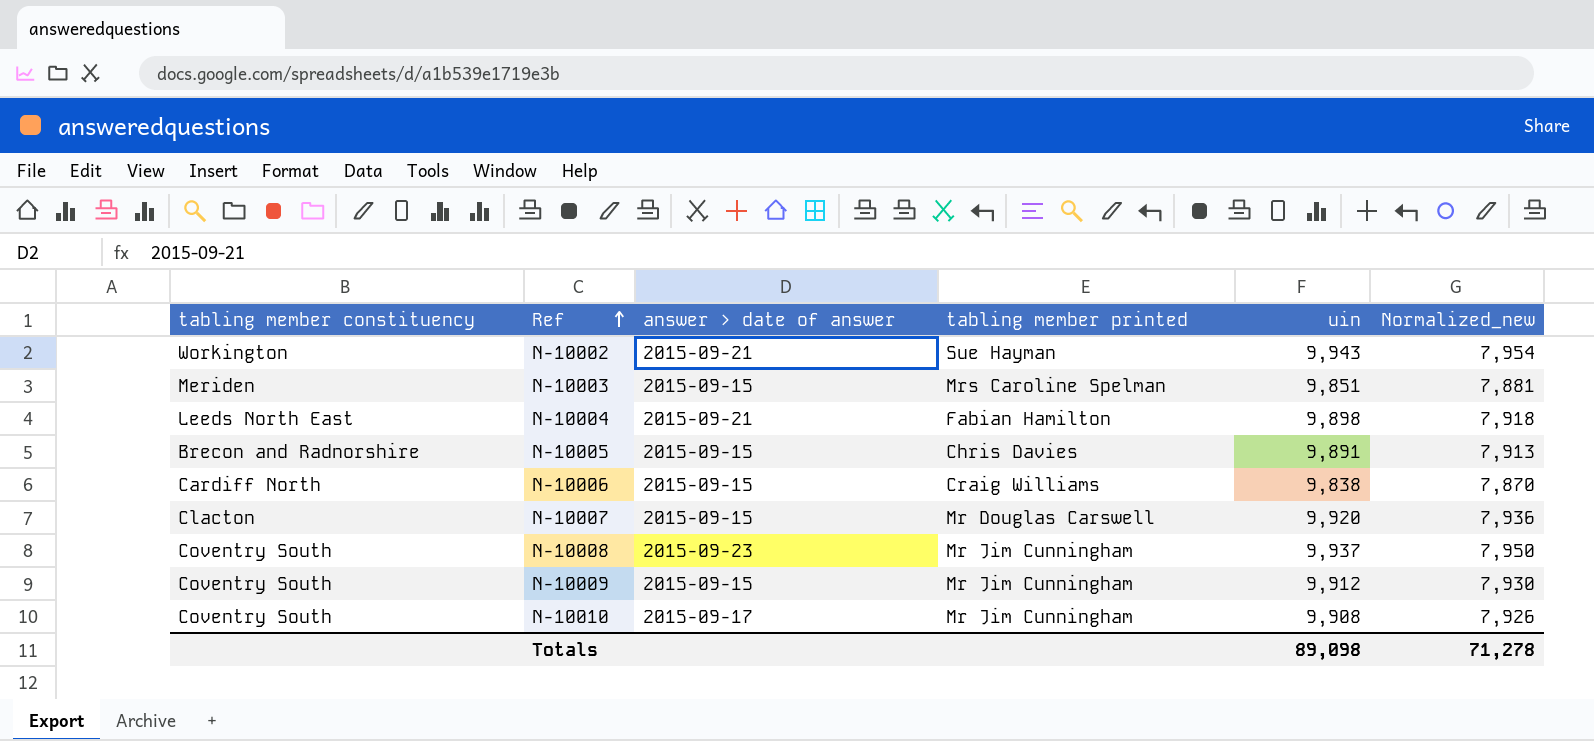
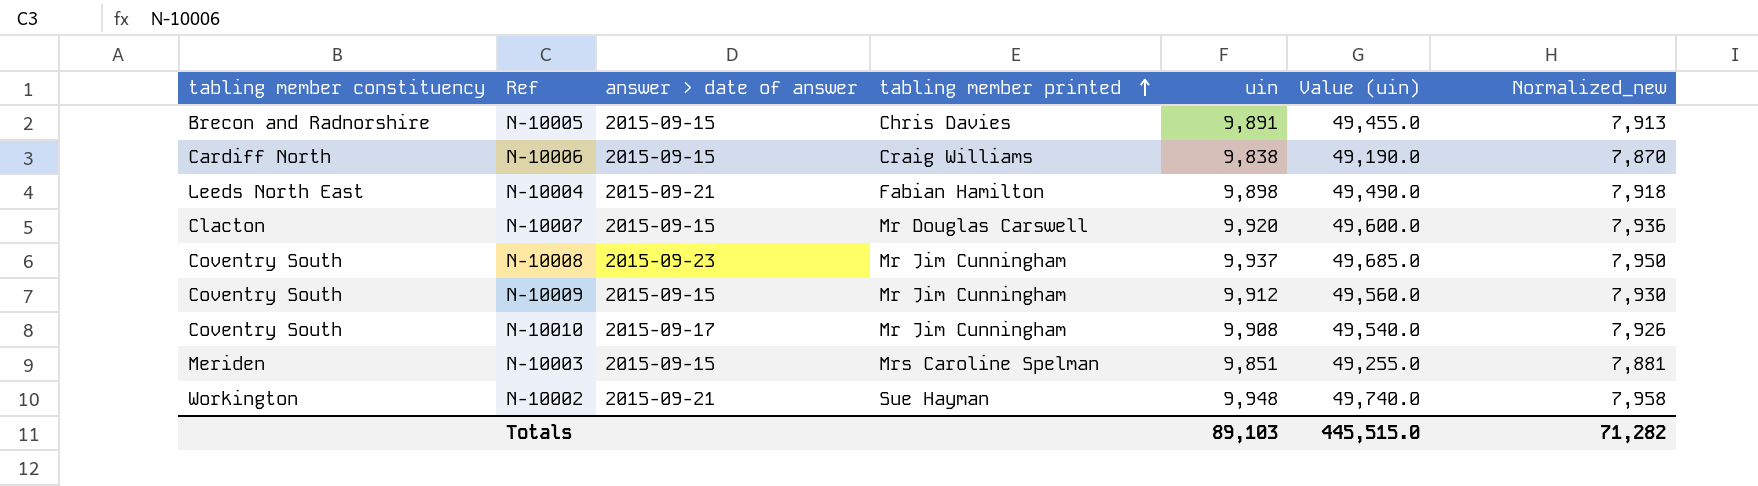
row order: Ref ascending -> tabling member printed ascending
column Value (uin) | formula: none -> [uin] * 5
N-10002 | uin: 9,943 -> 9,948
N-10002 | Normalized_new: 7,954 -> 7,958
Totals | uin: 89,098 -> 89,103
Totals | Normalized_new: 71,278 -> 71,282

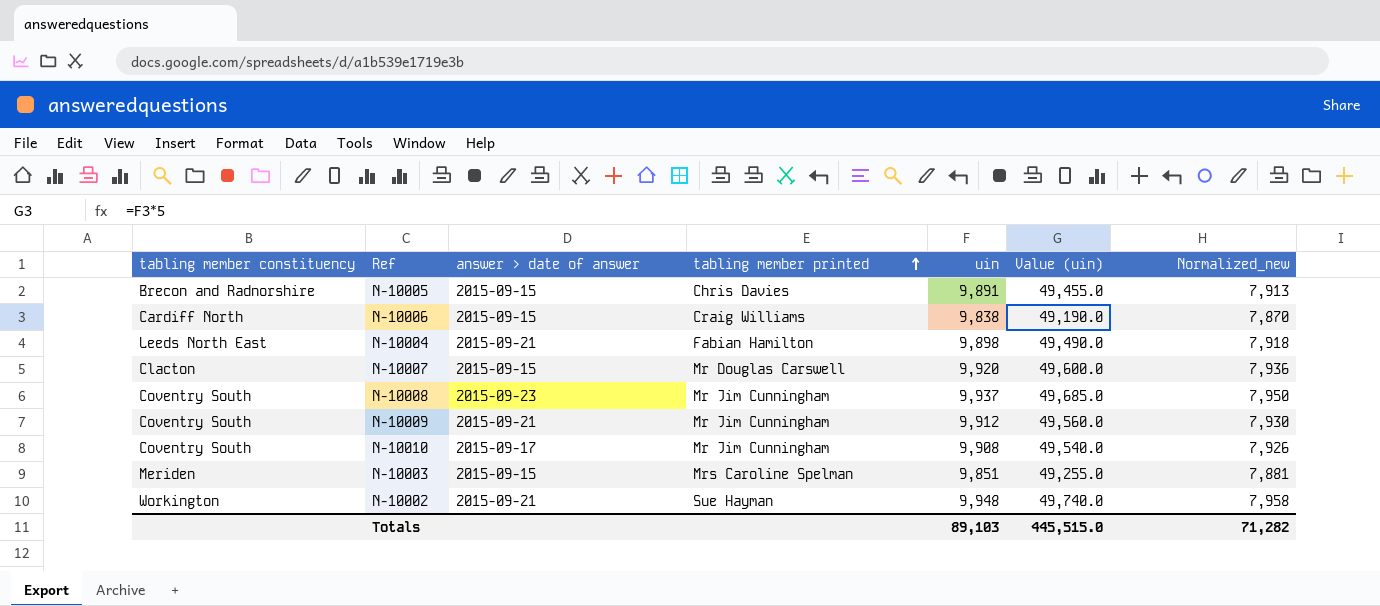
N-10009 | answer > date of answer: 2015-09-15 -> 2015-09-21

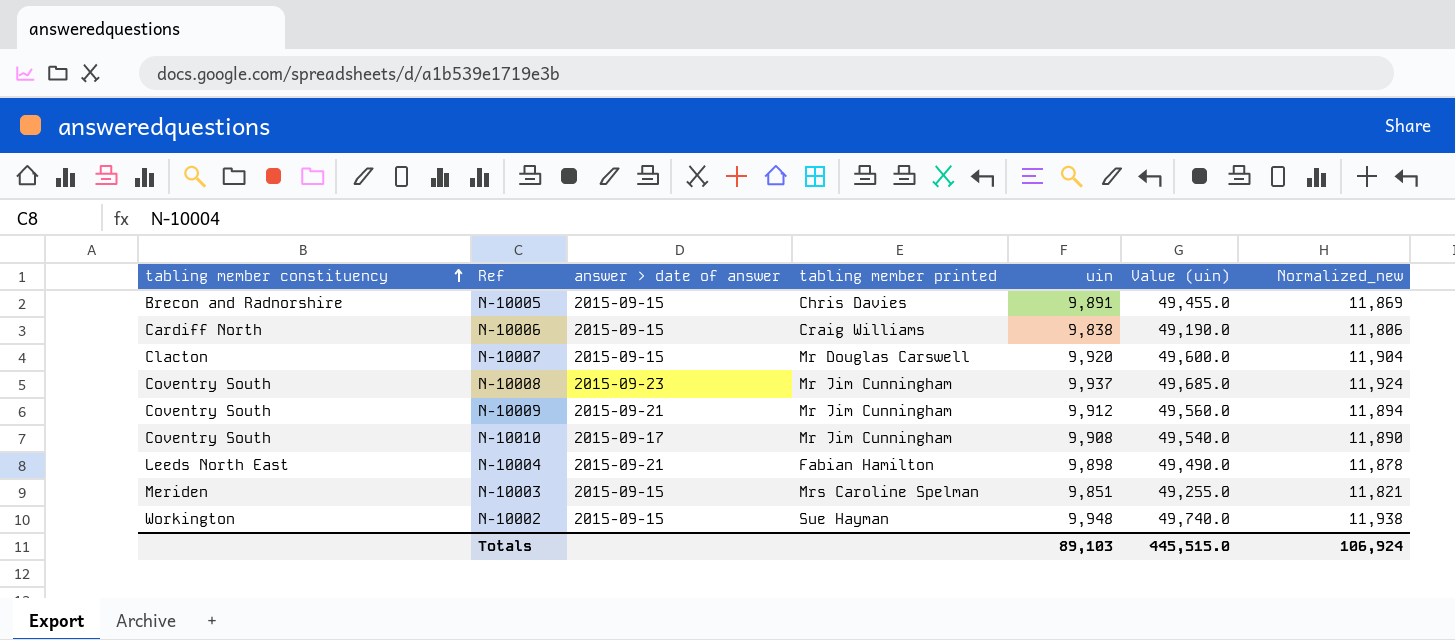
row order: tabling member printed ascending -> tabling member constituency ascending
column Normalized_new | formula: [uin] * 0.8 -> [uin] * 1.2
N-10002 | answer > date of answer: 2015-09-21 -> 2015-09-15
Totals | Normalized_new: 71,282 -> 106,924

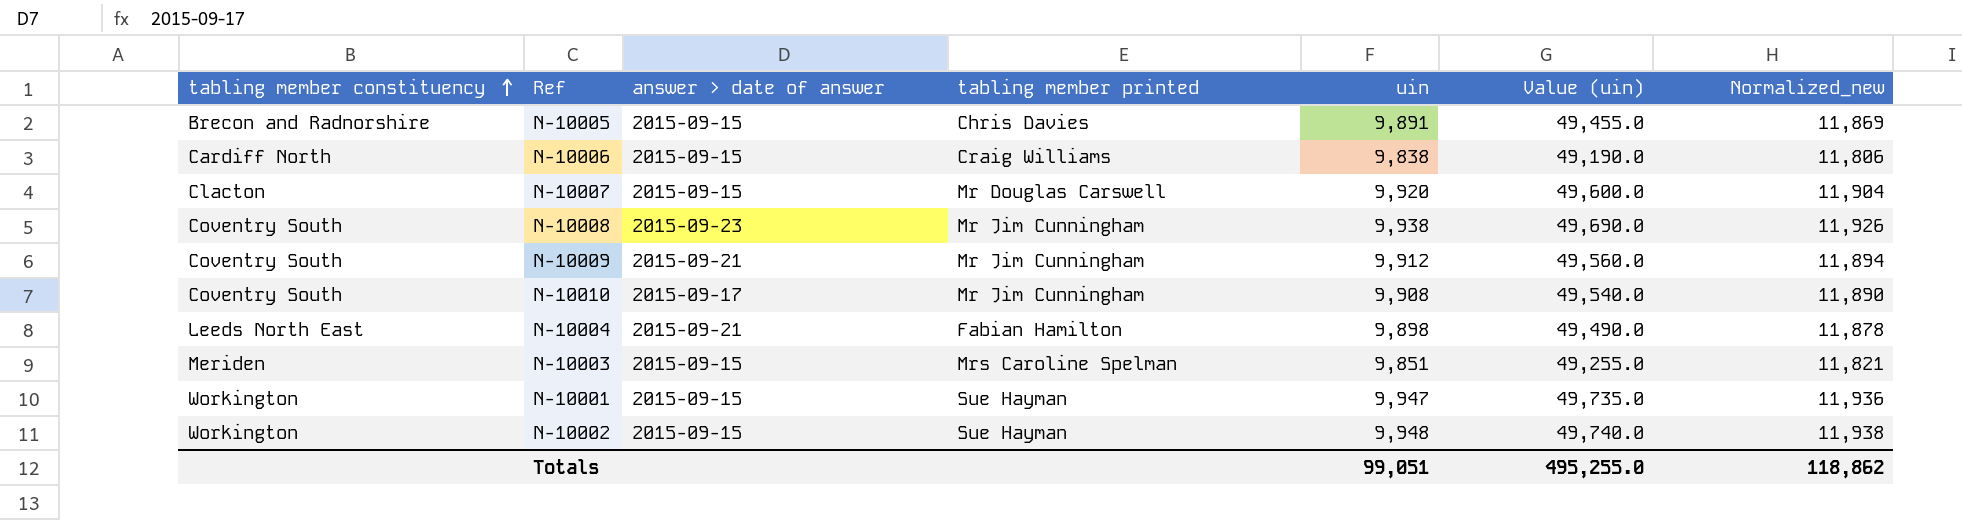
N-10008 | uin: 9,937 -> 9,938
N-10008 | Value (uin): 49,685.0 -> 49,690.0
N-10008 | Normalized_new: 11,924 -> 11,926
row N-10001: none -> Workington | 2015-09-15 | Sue Hayman | 9,947 | 49,735.0 | 11,936
Totals | uin: 89,103 -> 99,051
Totals | Value (uin): 445,515.0 -> 495,255.0
Totals | Normalized_new: 106,924 -> 118,862

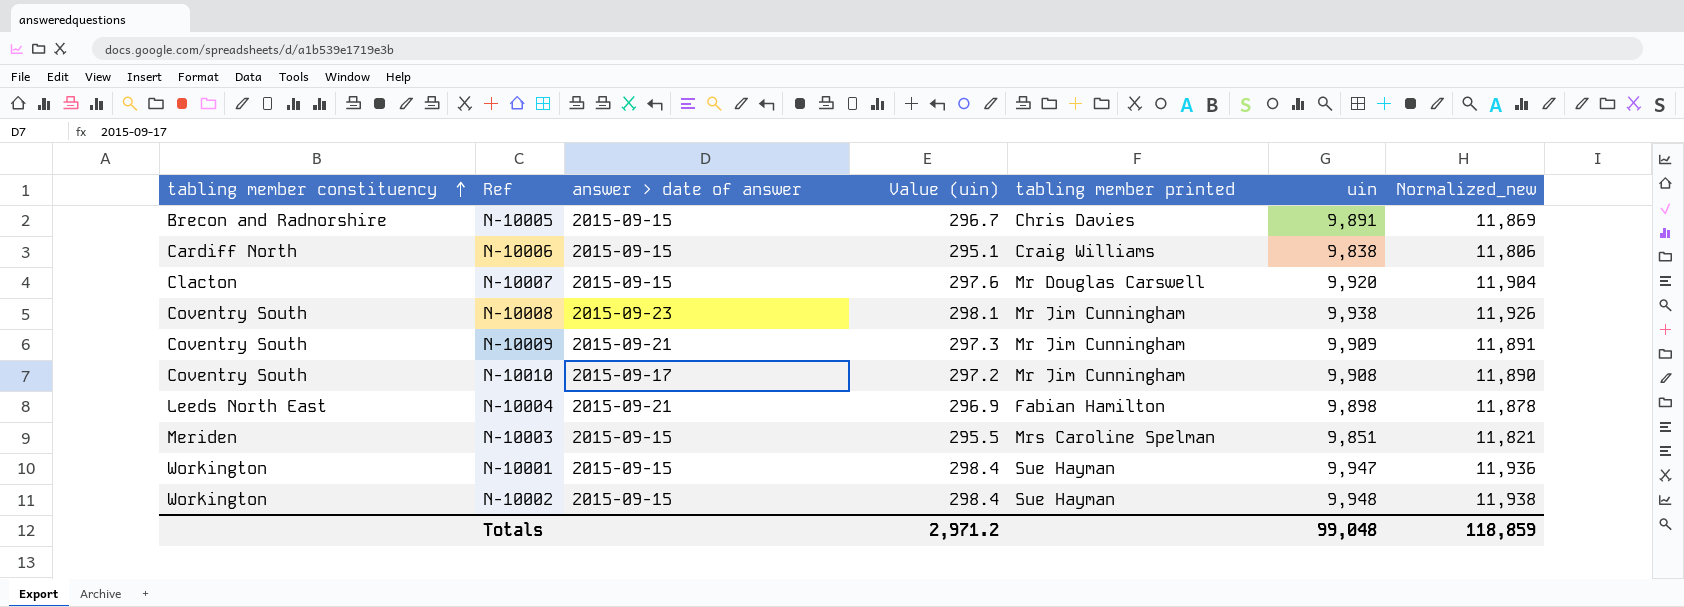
column Value (uin) | formula: [uin] * 5 -> [uin] * 0.03
column Value (uin) | position: 6 -> 4
N-10009 | uin: 9,912 -> 9,909
N-10009 | Normalized_new: 11,894 -> 11,891
Totals | Value (uin): 495,255.0 -> 2,971.2
Totals | uin: 99,051 -> 99,048
Totals | Normalized_new: 118,862 -> 118,859

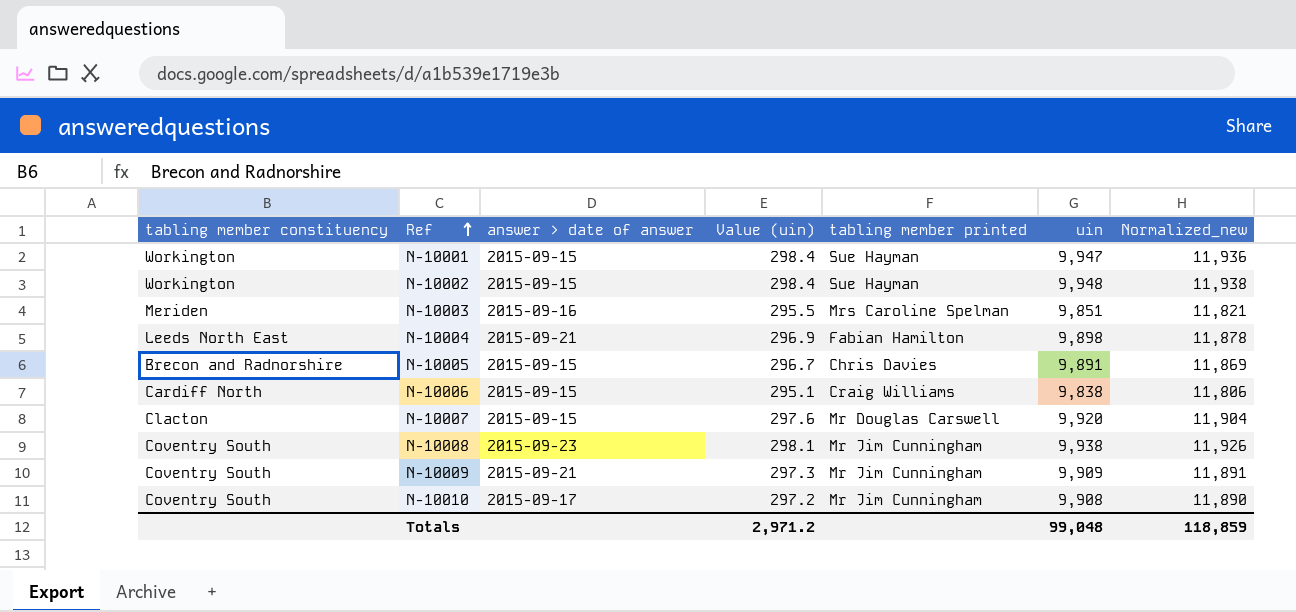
row order: tabling member constituency ascending -> Ref ascending
N-10003 | answer > date of answer: 2015-09-15 -> 2015-09-16

